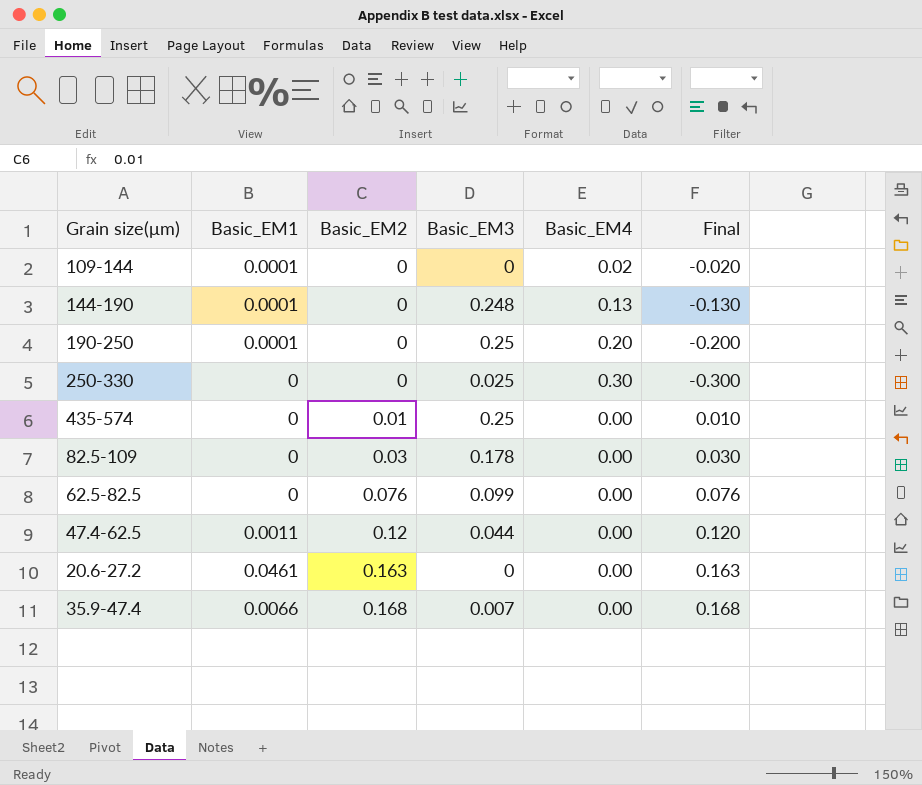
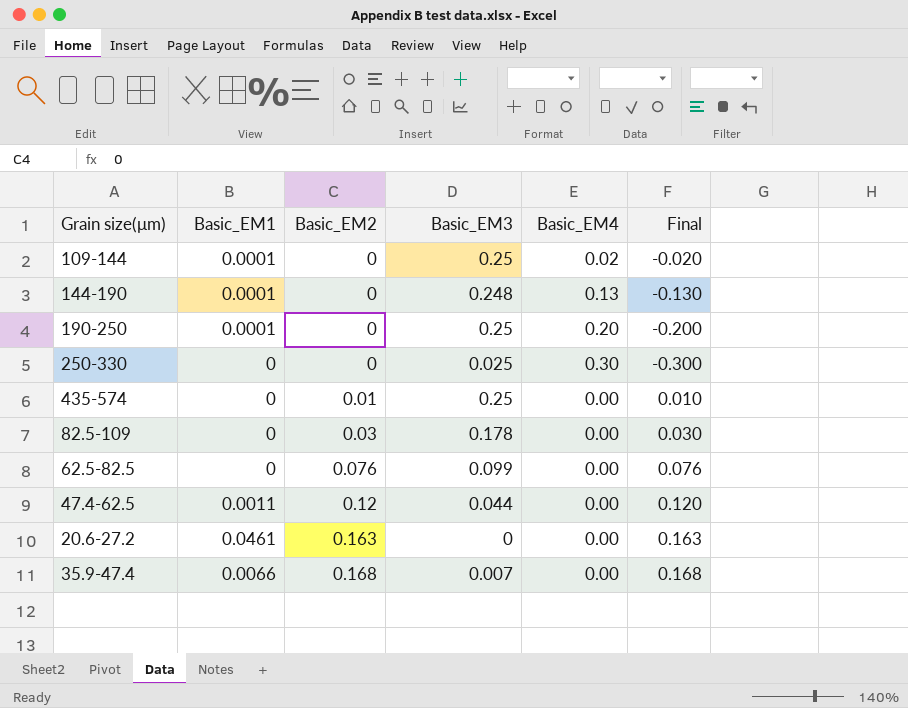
109-144 | Basic_EM3: 0 -> 0.25

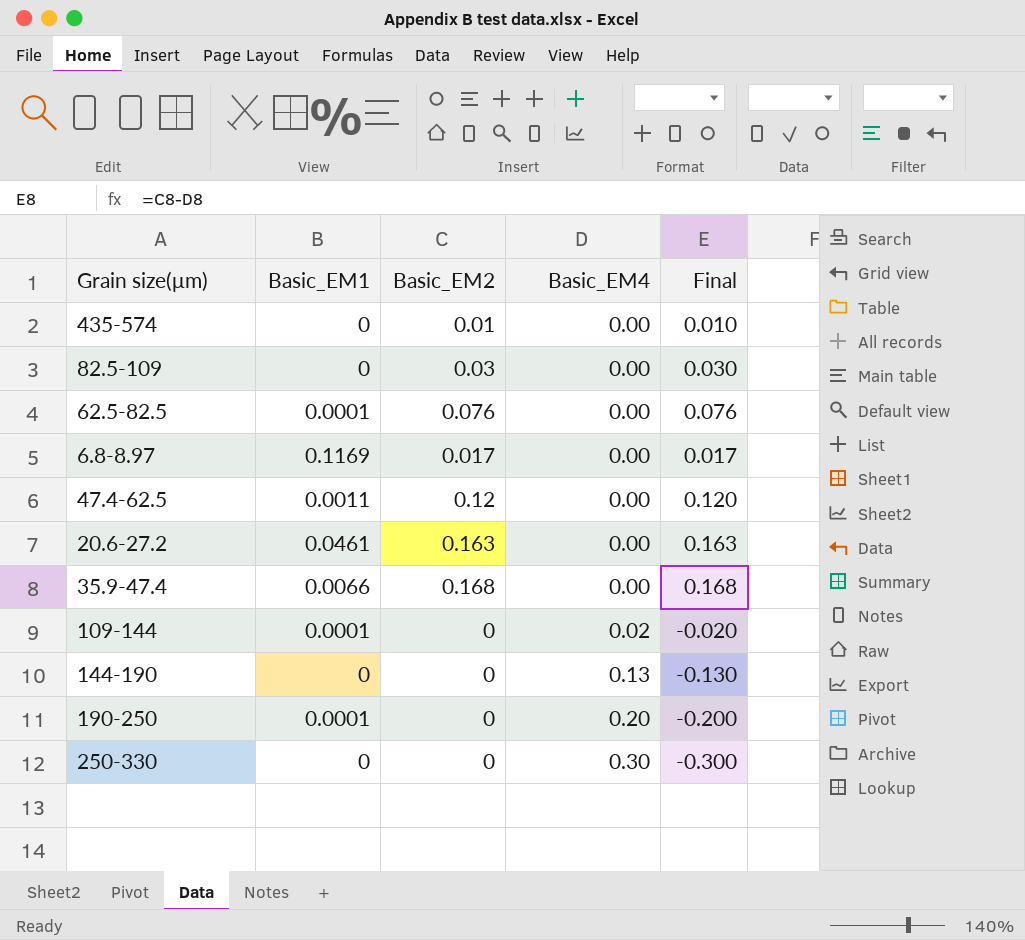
row order: Basic_EM2 ascending -> Basic_EM4 ascending
column Basic_EM3 | position: 4 -> none
62.5-82.5 | Basic_EM1: 0 -> 0.0001
row 6.8-8.97: none -> 0.1169 | 0.017 | 0.00 | 0.017
144-190 | Basic_EM1: 0.0001 -> 0

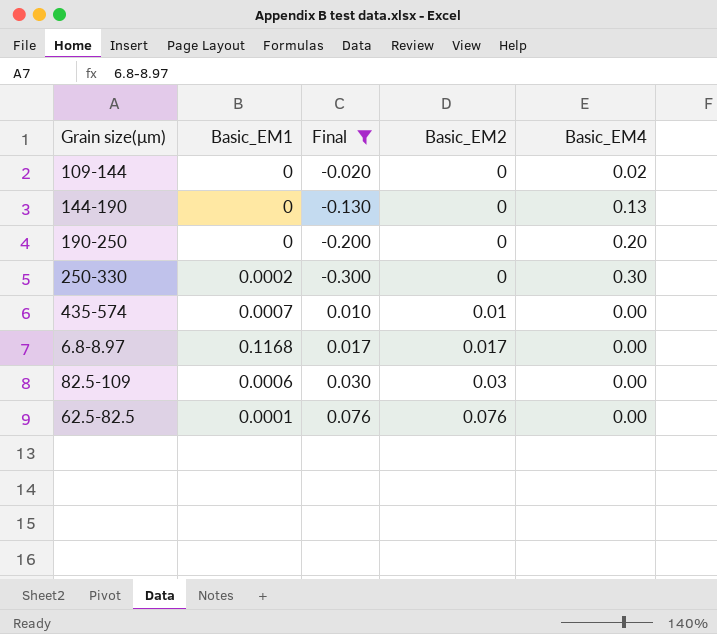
filter: none -> Final <= 0.076
row order: Basic_EM4 ascending -> Basic_EM2 ascending
column Final | position: 5 -> 3
109-144 | Basic_EM1: 0.0001 -> 0
190-250 | Basic_EM1: 0.0001 -> 0
250-330 | Basic_EM1: 0 -> 0.0002
435-574 | Basic_EM1: 0 -> 0.0007
6.8-8.97 | Basic_EM1: 0.1169 -> 0.1168
82.5-109 | Basic_EM1: 0 -> 0.0006

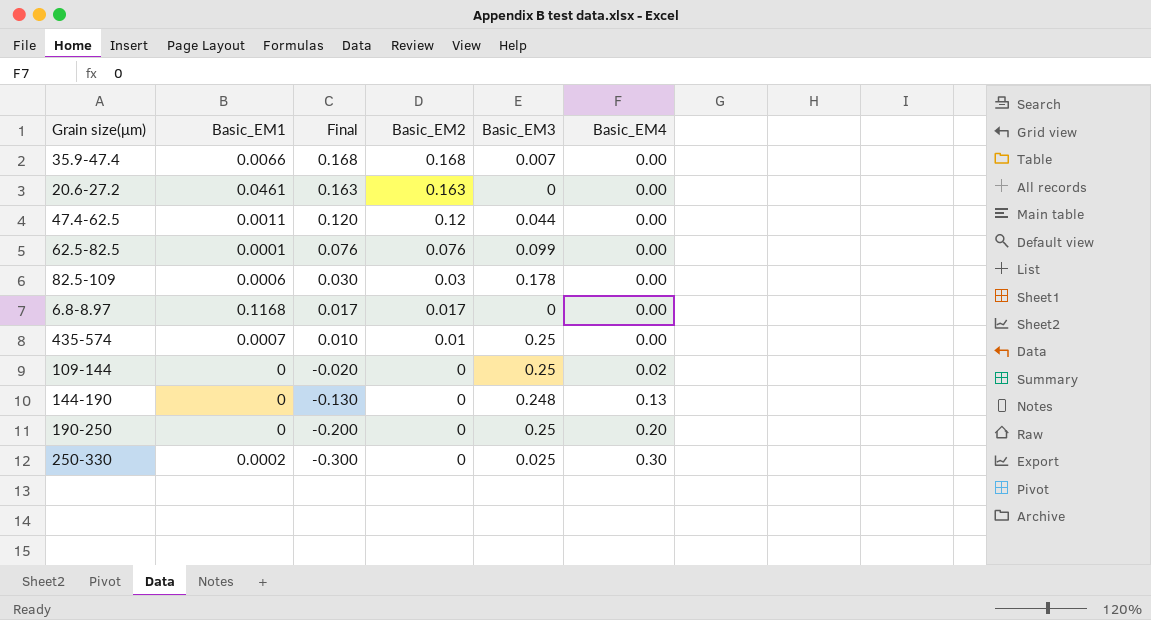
filter: Final <= 0.076 -> none
row order: Basic_EM2 ascending -> Final descending
column Basic_EM3 | position: none -> 5

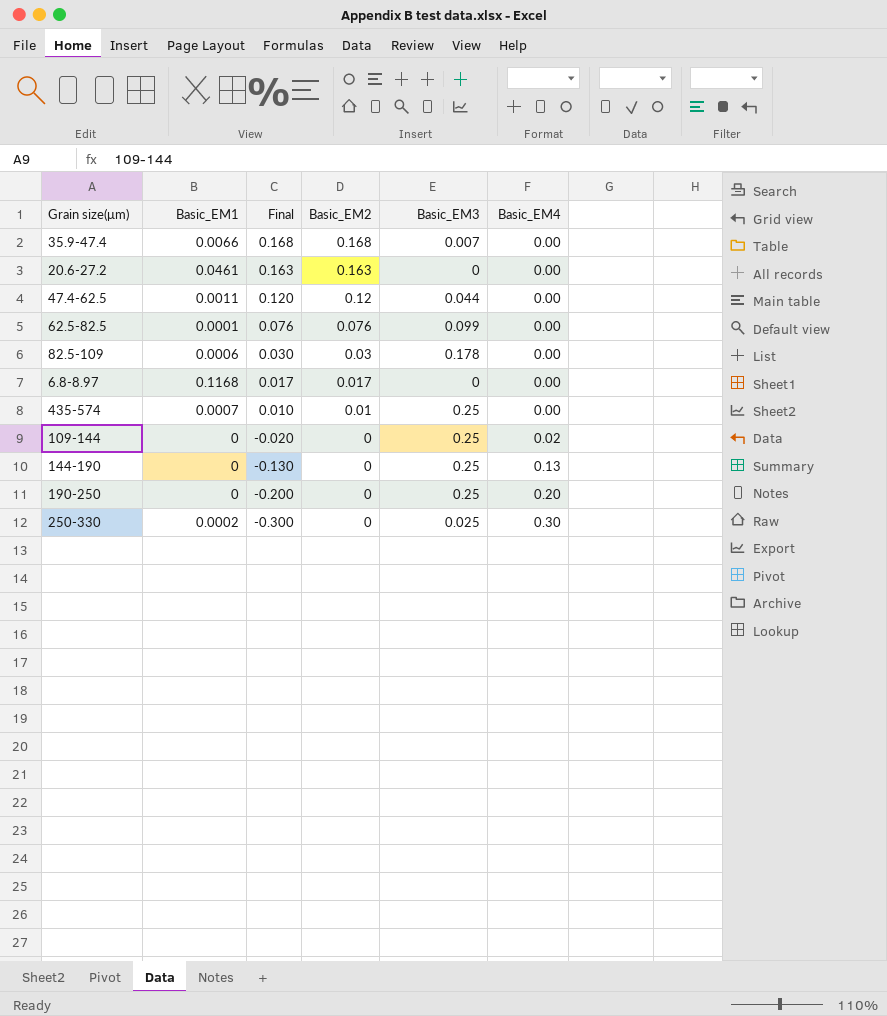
144-190 | Basic_EM3: 0.248 -> 0.25

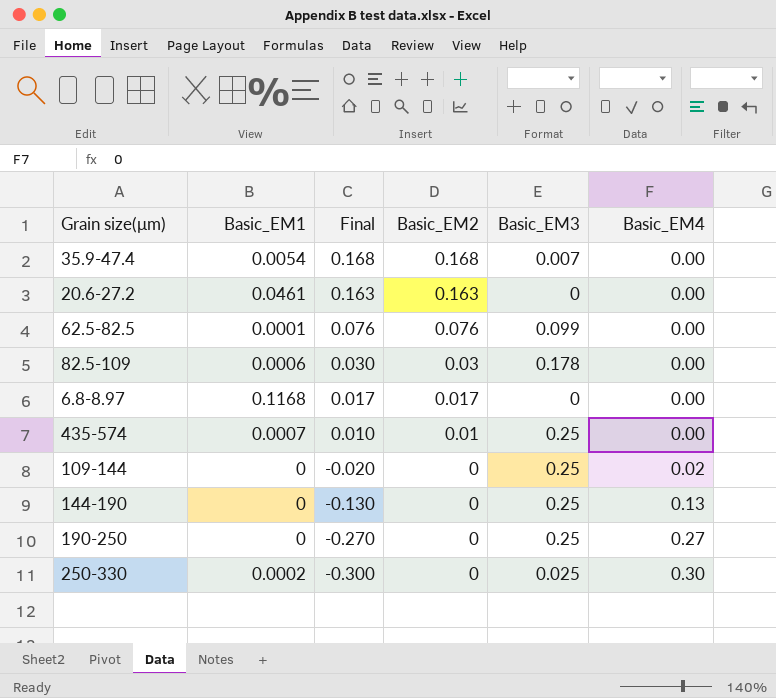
row 47.4-62.5: 0.0011 | 0.120 | 0.12 | 0.044 | 0.00 -> none
35.9-47.4 | Basic_EM1: 0.0066 -> 0.0054
190-250 | Final: -0.200 -> -0.270
190-250 | Basic_EM4: 0.20 -> 0.27

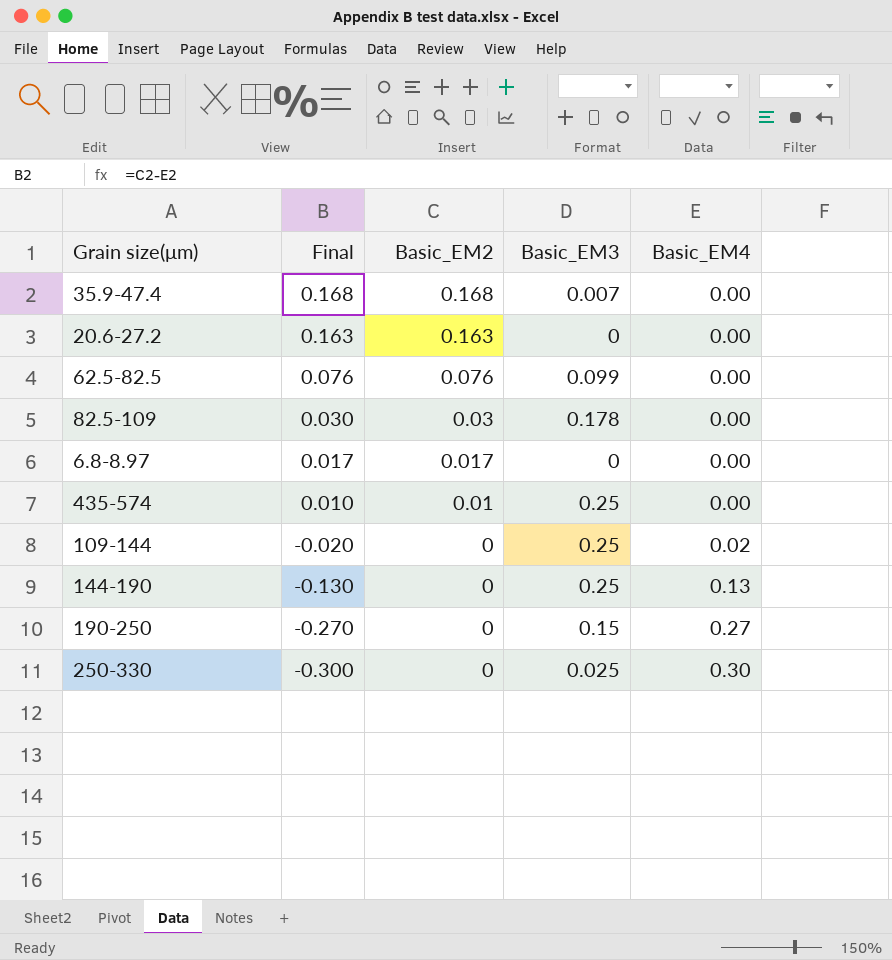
column Basic_EM1 | position: 2 -> none
190-250 | Basic_EM3: 0.25 -> 0.15

